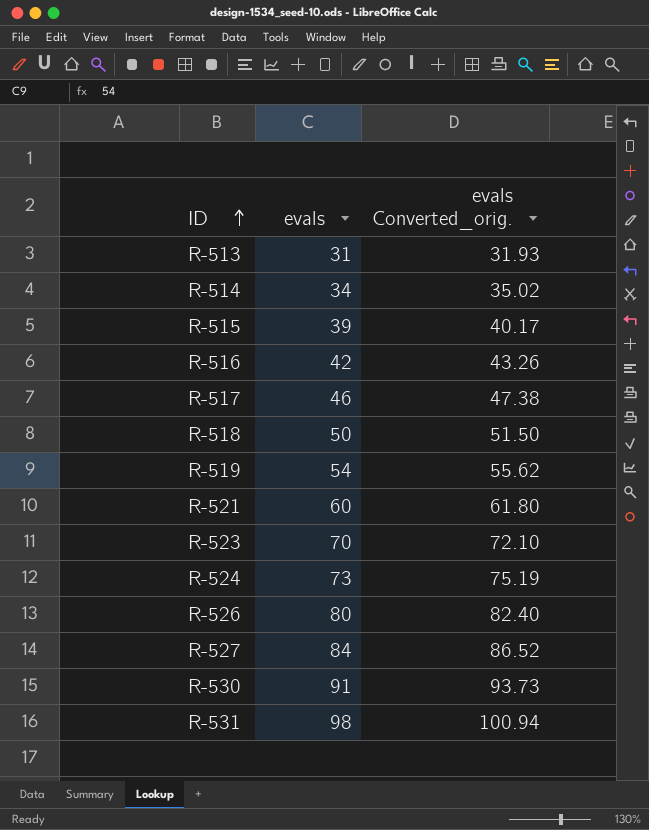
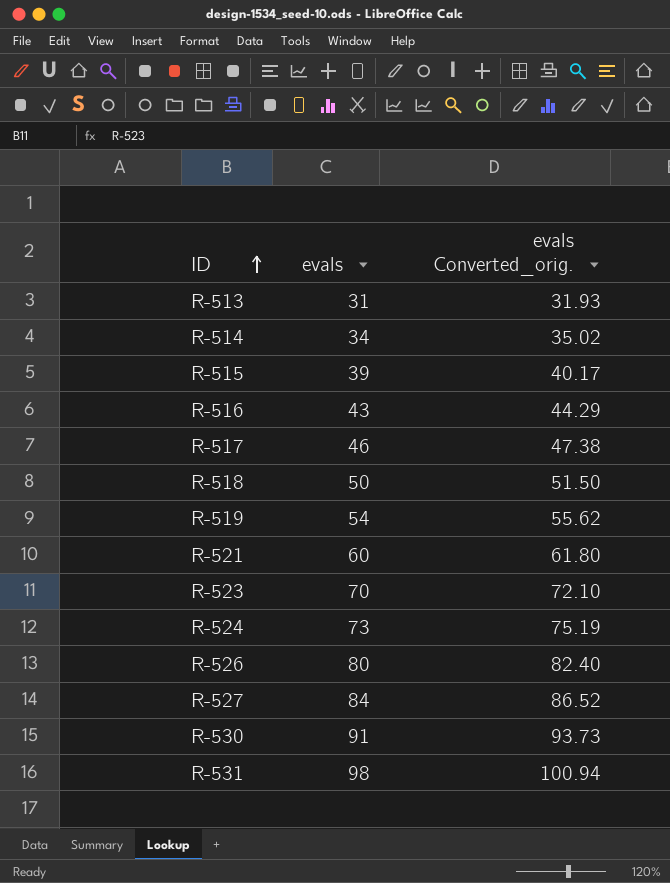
R-516 | evals: 42 -> 43
R-516 | evals Converted_orig.: 43.26 -> 44.29

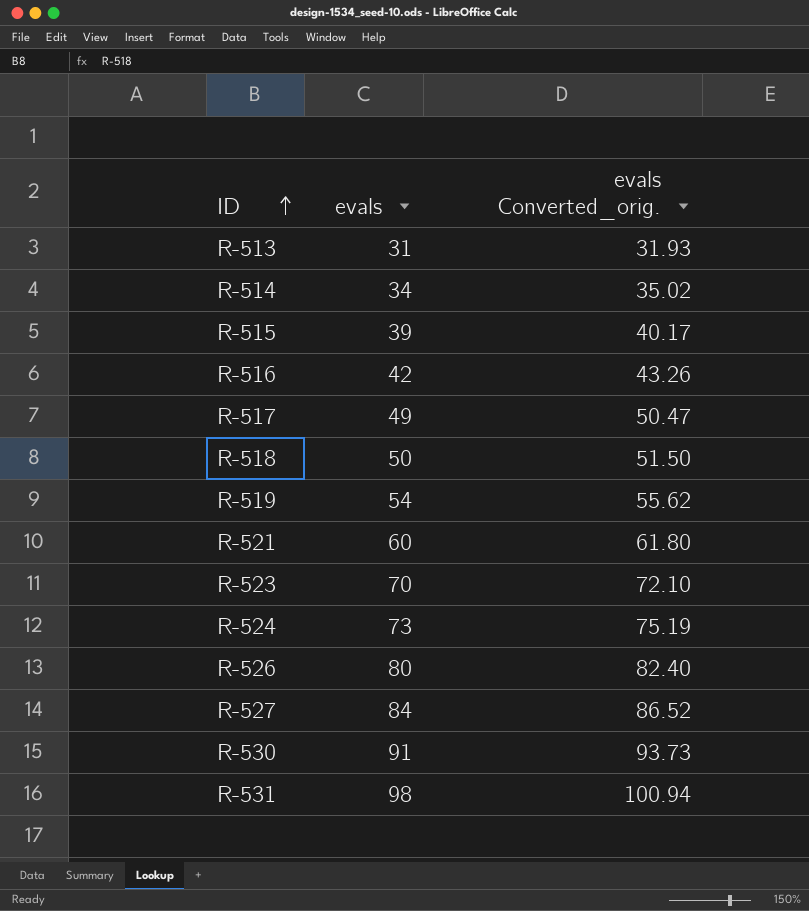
R-516 | evals: 43 -> 42
R-516 | evals Converted_orig.: 44.29 -> 43.26
R-517 | evals: 46 -> 49
R-517 | evals Converted_orig.: 47.38 -> 50.47

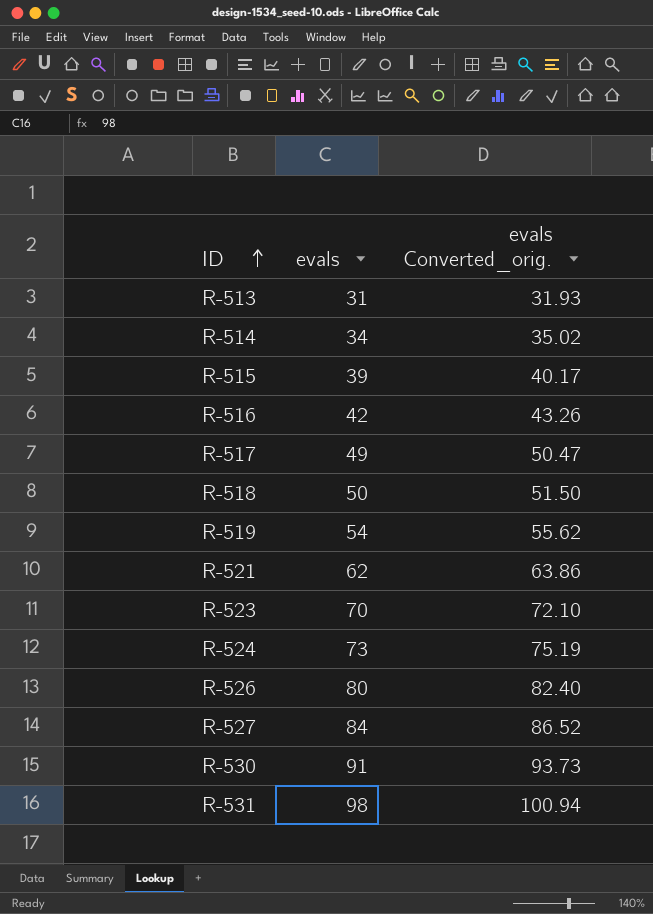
R-521 | evals: 60 -> 62
R-521 | evals Converted_orig.: 61.80 -> 63.86

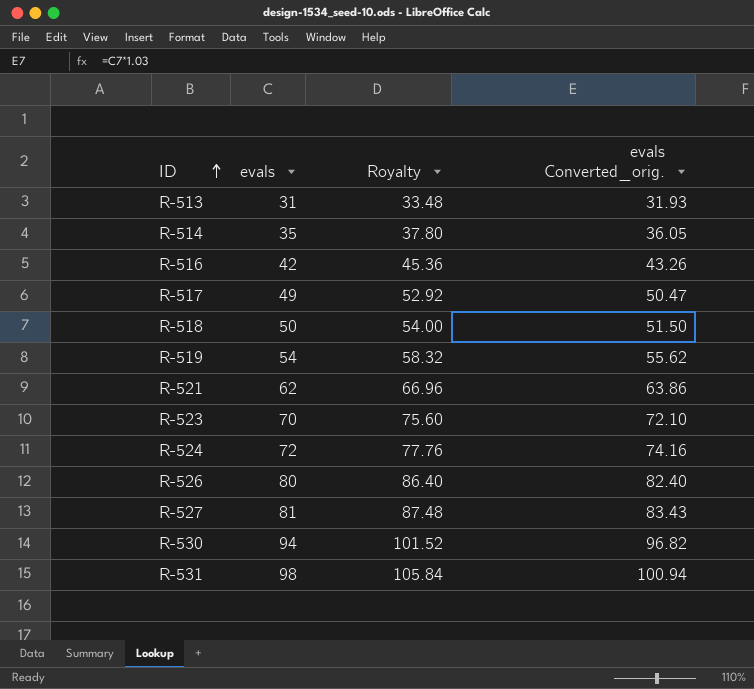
column Royalty | formula: none -> [evals] * 1.08
row R-515: 39 | 40.17 -> none
R-514 | evals: 34 -> 35
R-514 | evals Converted_orig.: 35.02 -> 36.05
R-524 | evals: 73 -> 72
R-524 | evals Converted_orig.: 75.19 -> 74.16
R-527 | evals: 84 -> 81
R-527 | evals Converted_orig.: 86.52 -> 83.43
R-530 | evals: 91 -> 94
R-530 | evals Converted_orig.: 93.73 -> 96.82

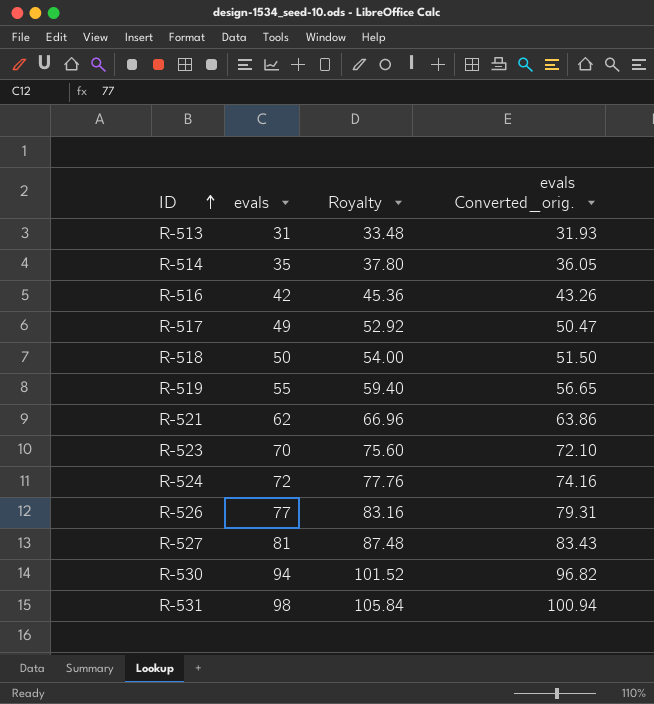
R-519 | evals: 54 -> 55
R-519 | Royalty: 58.32 -> 59.40
R-519 | evals Converted_orig.: 55.62 -> 56.65
R-526 | evals: 80 -> 77
R-526 | Royalty: 86.40 -> 83.16
R-526 | evals Converted_orig.: 82.40 -> 79.31

